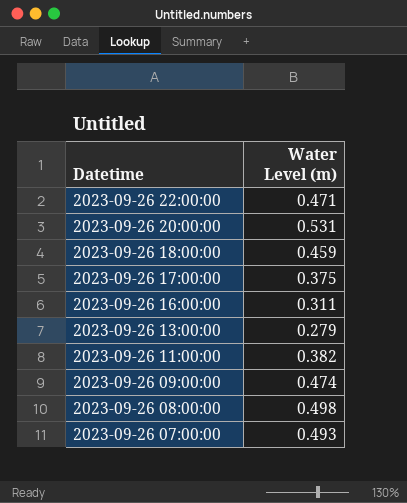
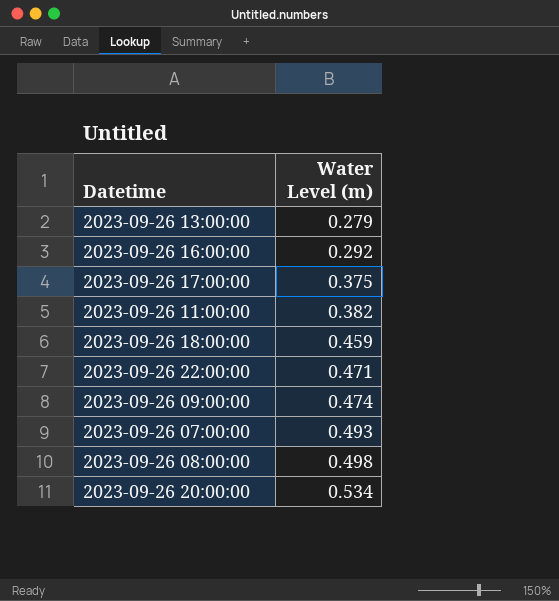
row order: Datetime descending -> Water Level (m) ascending
2023-09-26 16:00:00 | Water Level (m): 0.311 -> 0.292
2023-09-26 20:00:00 | Water Level (m): 0.531 -> 0.534

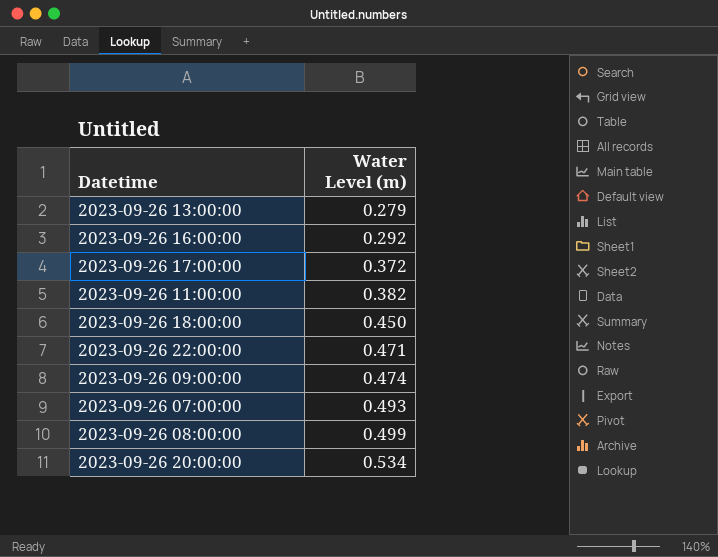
2023-09-26 17:00:00 | Water Level (m): 0.375 -> 0.372
2023-09-26 18:00:00 | Water Level (m): 0.459 -> 0.450
2023-09-26 08:00:00 | Water Level (m): 0.498 -> 0.499

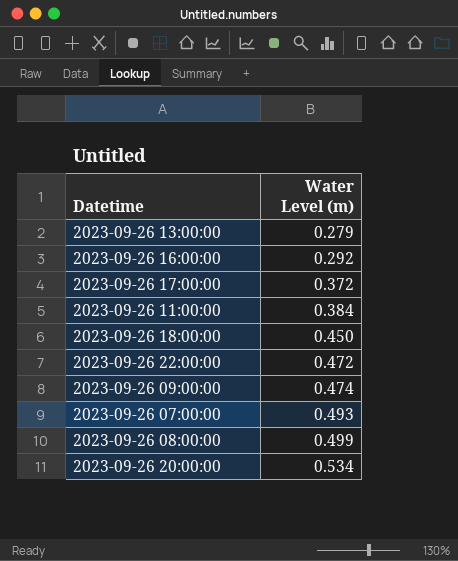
2023-09-26 11:00:00 | Water Level (m): 0.382 -> 0.384
2023-09-26 22:00:00 | Water Level (m): 0.471 -> 0.472

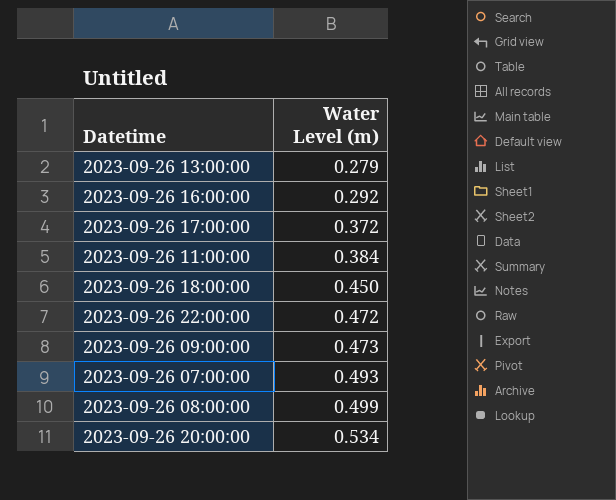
2023-09-26 09:00:00 | Water Level (m): 0.474 -> 0.473

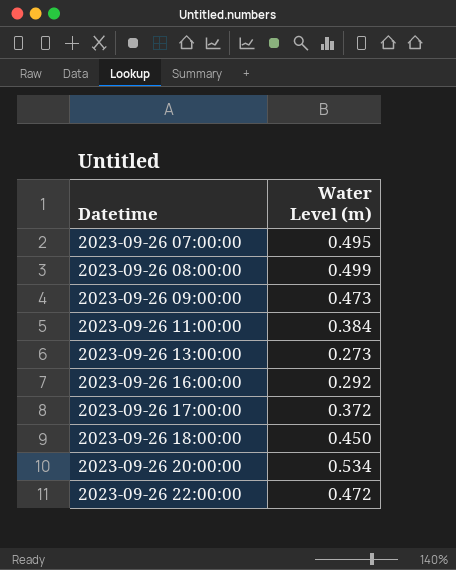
row order: Water Level (m) ascending -> Datetime ascending
2023-09-26 07:00:00 | Water Level (m): 0.493 -> 0.495
2023-09-26 13:00:00 | Water Level (m): 0.279 -> 0.273

